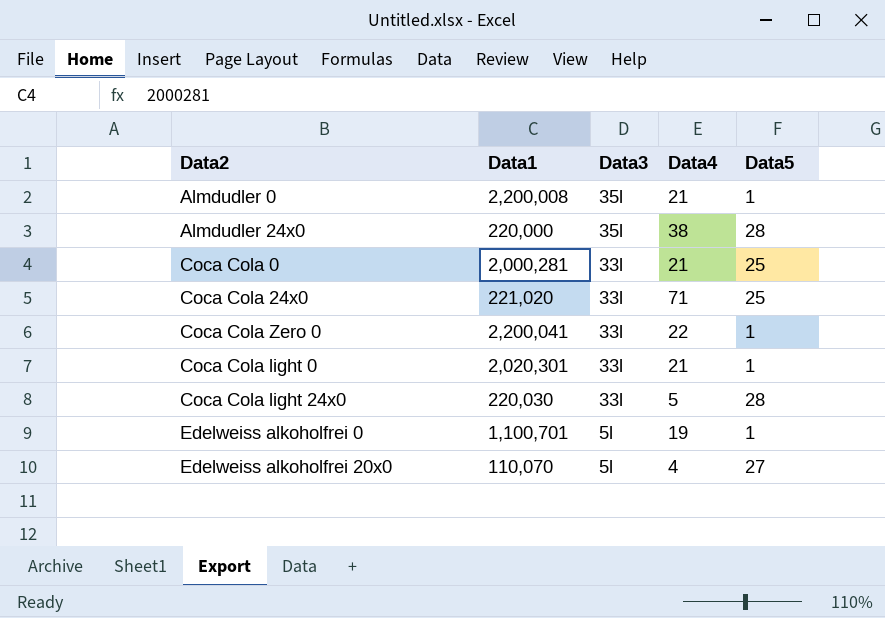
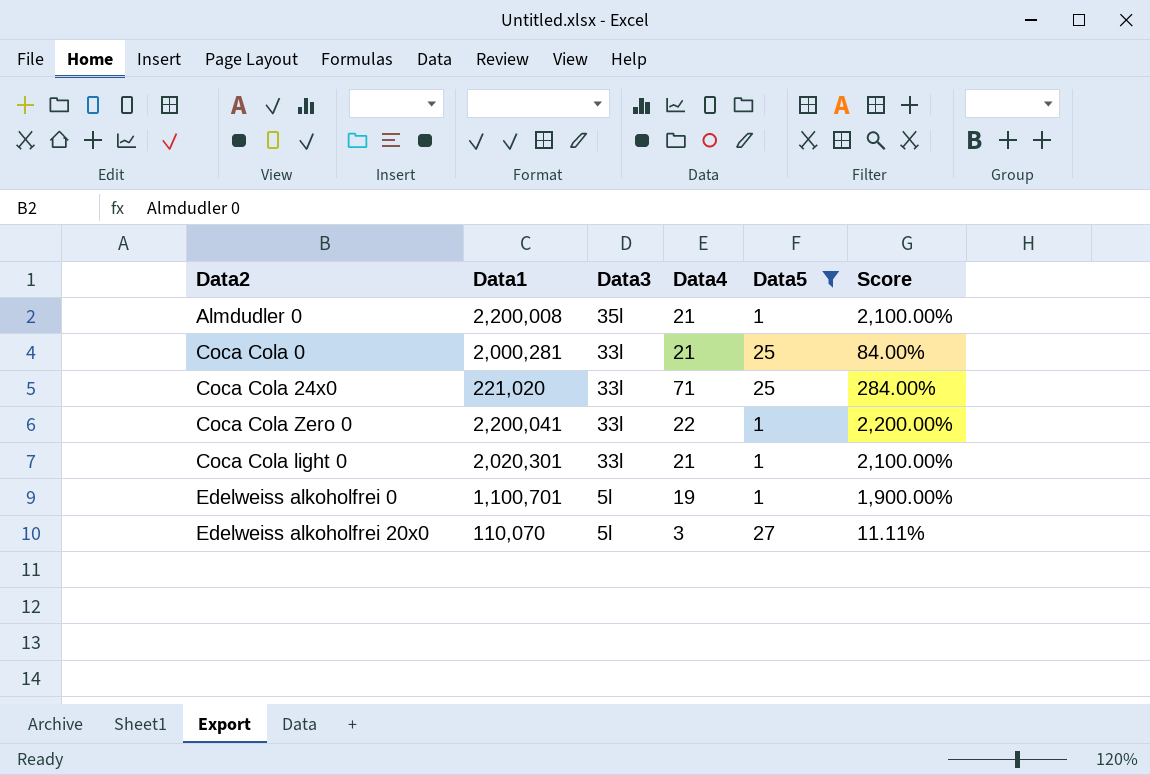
filter: none -> Data5 != 28
column Score | formula: none -> [Data4] / [Data5]
Edelweiss alkoholfrei 20x0 | Data4: 4 -> 3

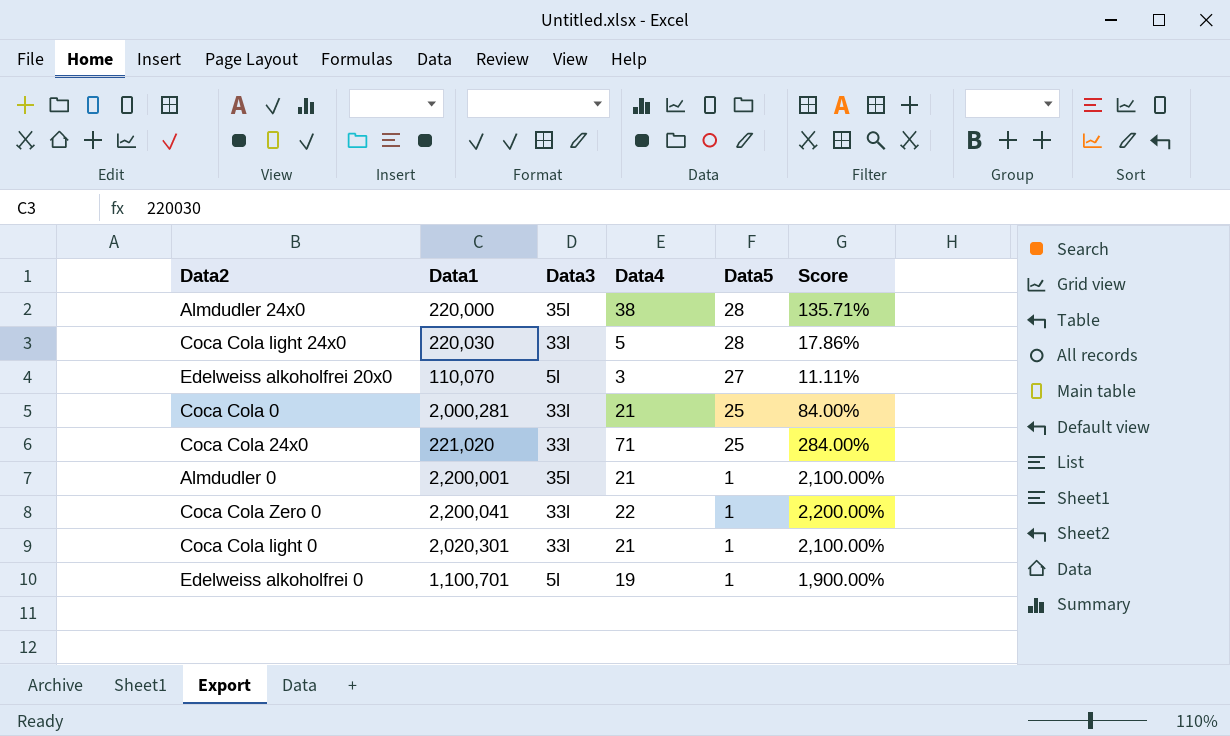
filter: Data5 != 28 -> none
row order: Data3 descending -> Data5 descending
Almdudler 0 | Data1: 2,200,008 -> 2,200,001

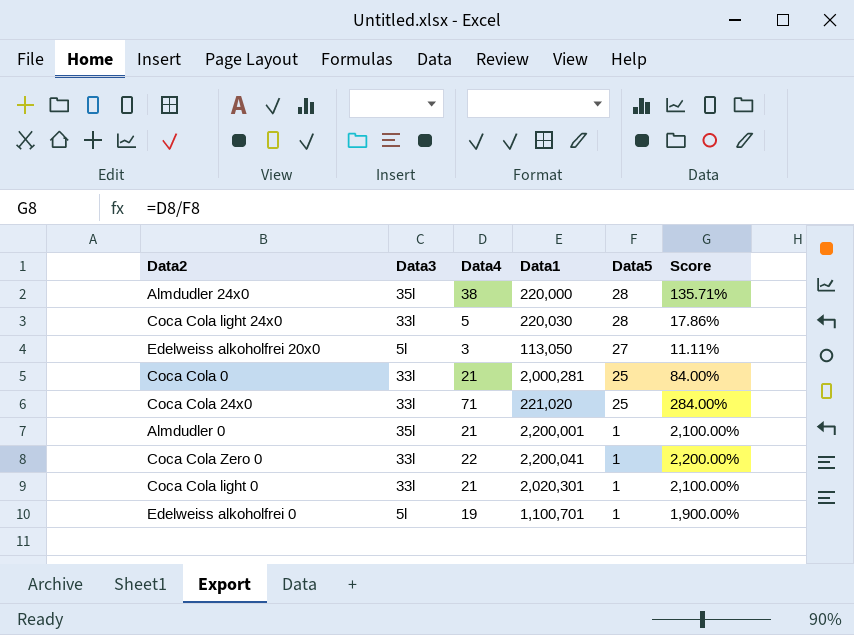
column Data1 | position: 2 -> 4
Edelweiss alkoholfrei 20x0 | Data1: 110,070 -> 113,050

